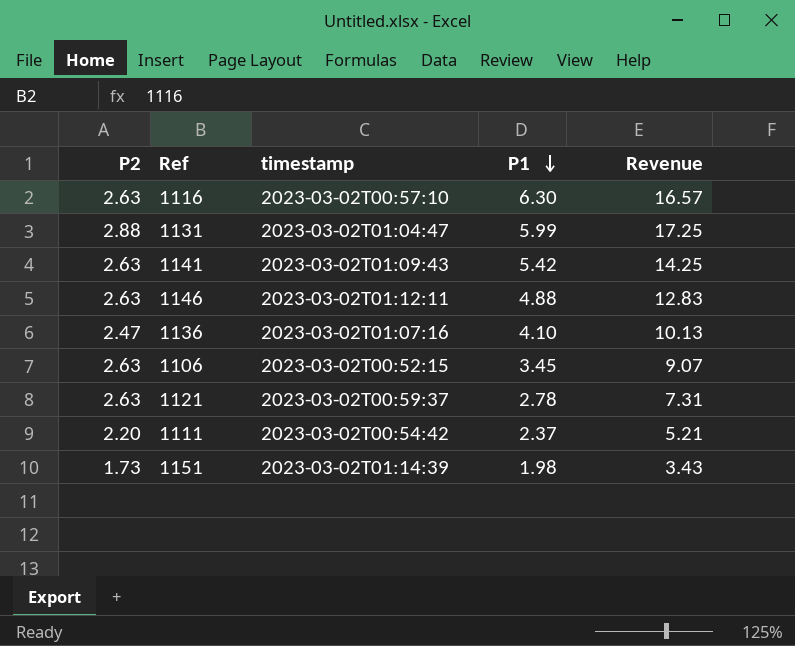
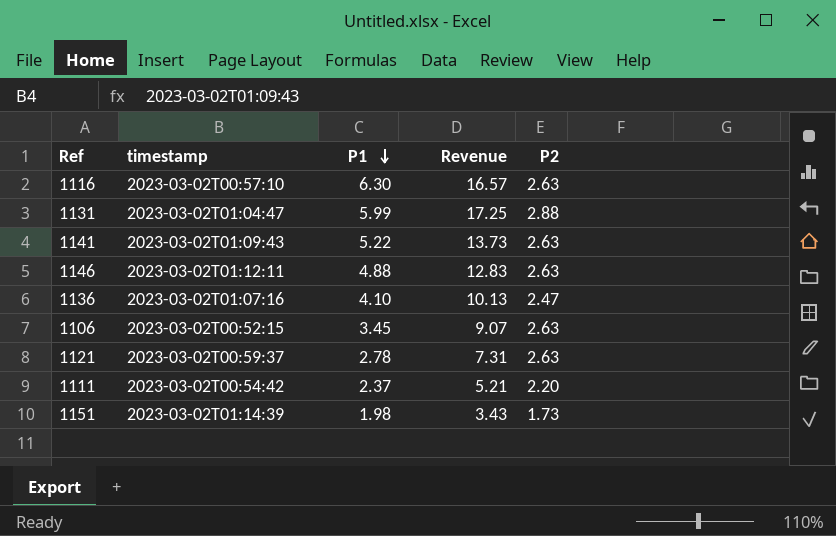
column P2 | position: 1 -> 5
1141 | P1: 5.42 -> 5.22
1141 | Revenue: 14.25 -> 13.73

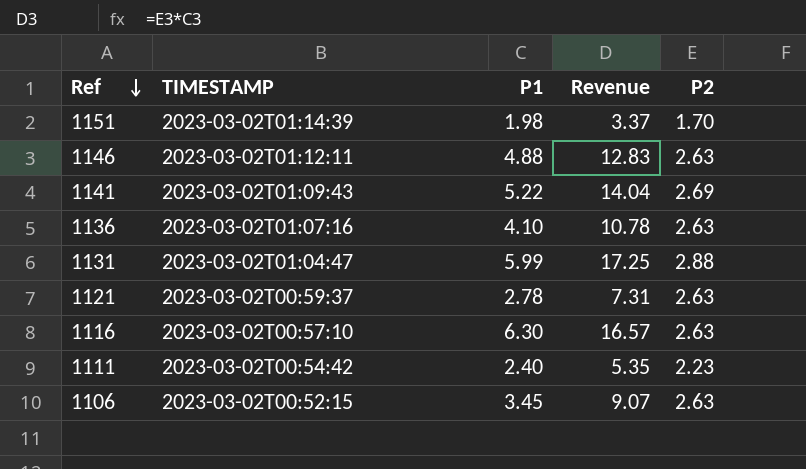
row order: P1 descending -> Ref descending
column name: timestamp -> TIMESTAMP
1151 | Revenue: 3.43 -> 3.37
1151 | P2: 1.73 -> 1.70
1141 | Revenue: 13.73 -> 14.04
1141 | P2: 2.63 -> 2.69
1136 | Revenue: 10.13 -> 10.78
1136 | P2: 2.47 -> 2.63
1111 | P1: 2.37 -> 2.40
1111 | Revenue: 5.21 -> 5.35
1111 | P2: 2.20 -> 2.23

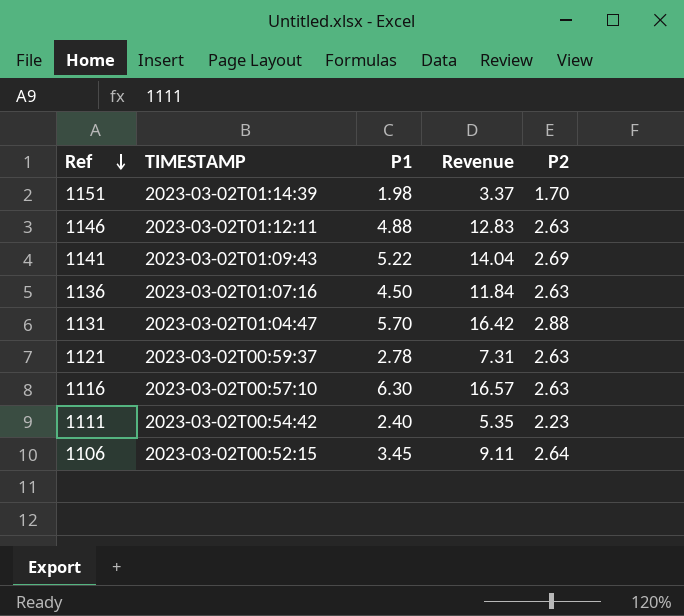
1136 | P1: 4.10 -> 4.50
1136 | Revenue: 10.78 -> 11.84
1131 | P1: 5.99 -> 5.70
1131 | Revenue: 17.25 -> 16.42
1106 | Revenue: 9.07 -> 9.11
1106 | P2: 2.63 -> 2.64

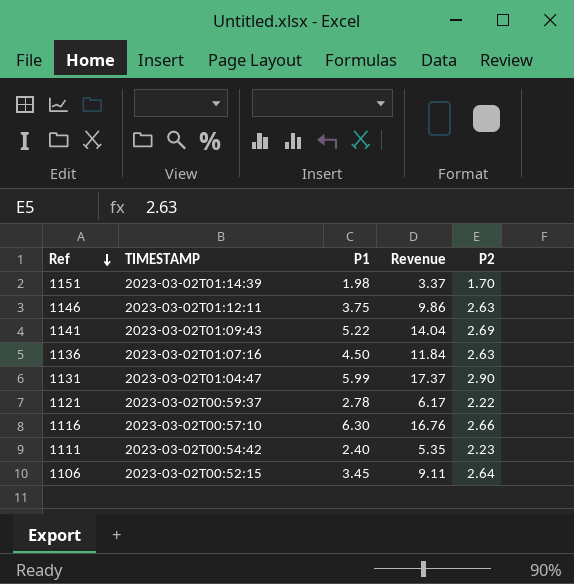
1146 | P1: 4.88 -> 3.75
1146 | Revenue: 12.83 -> 9.86
1131 | P1: 5.70 -> 5.99
1131 | Revenue: 16.42 -> 17.37
1131 | P2: 2.88 -> 2.90
1121 | Revenue: 7.31 -> 6.17
1121 | P2: 2.63 -> 2.22
1116 | Revenue: 16.57 -> 16.76
1116 | P2: 2.63 -> 2.66

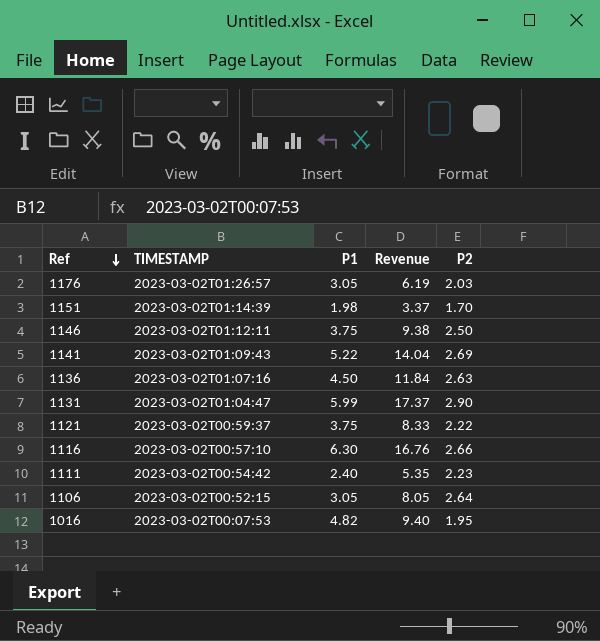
row 1176: none -> 2023-03-02T01:26:57 | 3.05 | 6.19 | 2.03
1146 | Revenue: 9.86 -> 9.38
1146 | P2: 2.63 -> 2.50
1121 | P1: 2.78 -> 3.75
1121 | Revenue: 6.17 -> 8.33
1106 | P1: 3.45 -> 3.05
1106 | Revenue: 9.11 -> 8.05
row 1016: none -> 2023-03-02T00:07:53 | 4.82 | 9.40 | 1.95

